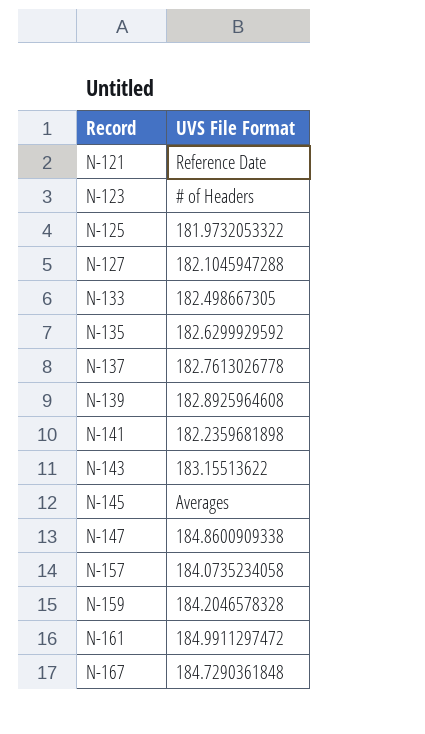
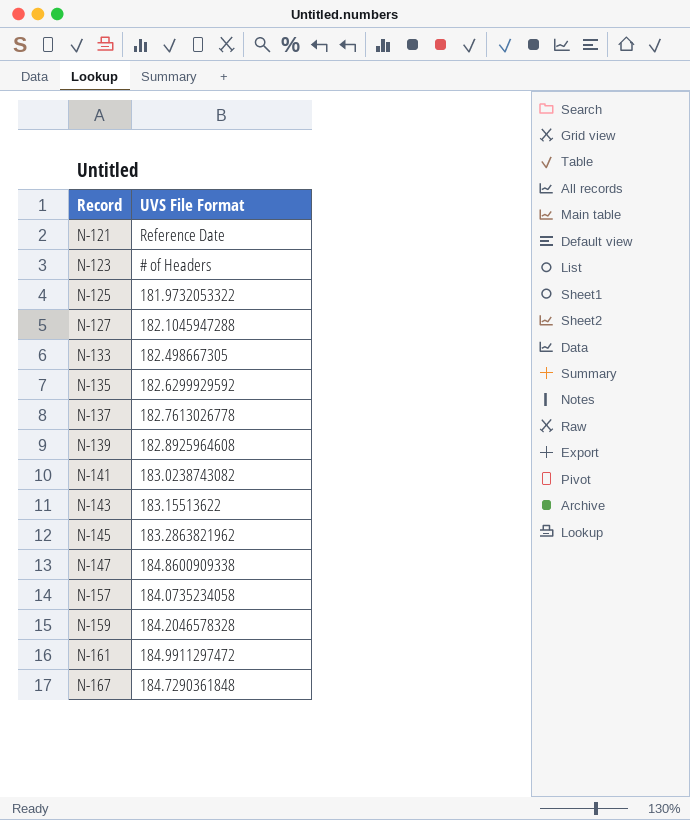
N-141 | UVS File Format: 182.2359681898 -> 183.0238743082
N-145 | UVS File Format: Averages -> 183.2863821962

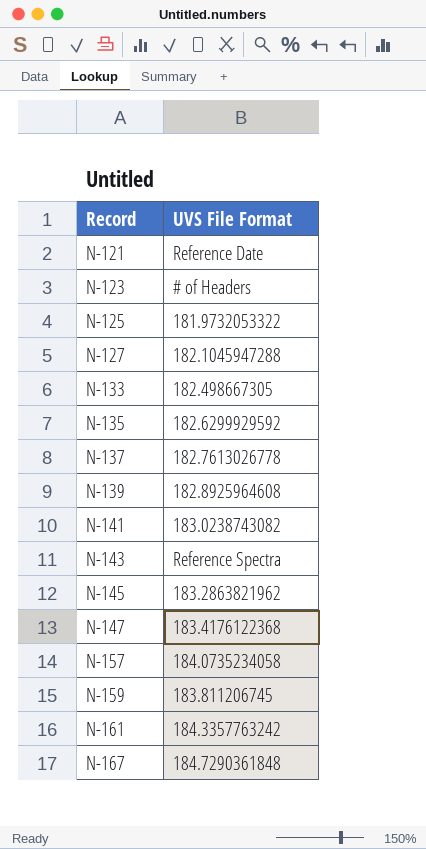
N-143 | UVS File Format: 183.15513622 -> Reference Spectra
N-147 | UVS File Format: 184.8600909338 -> 183.4176122368
N-159 | UVS File Format: 184.2046578328 -> 183.811206745
N-161 | UVS File Format: 184.9911297472 -> 184.3357763242

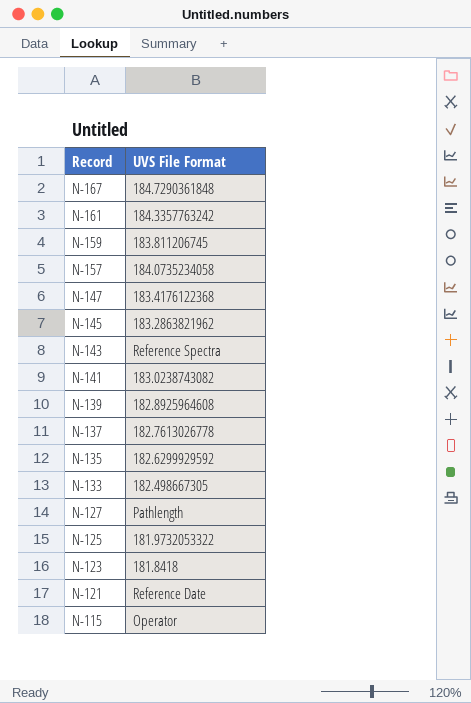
row order: Record ascending -> Record descending
N-127 | UVS File Format: 182.1045947288 -> Pathlength
N-123 | UVS File Format: # of Headers -> 181.8418
row N-115: none -> Operator

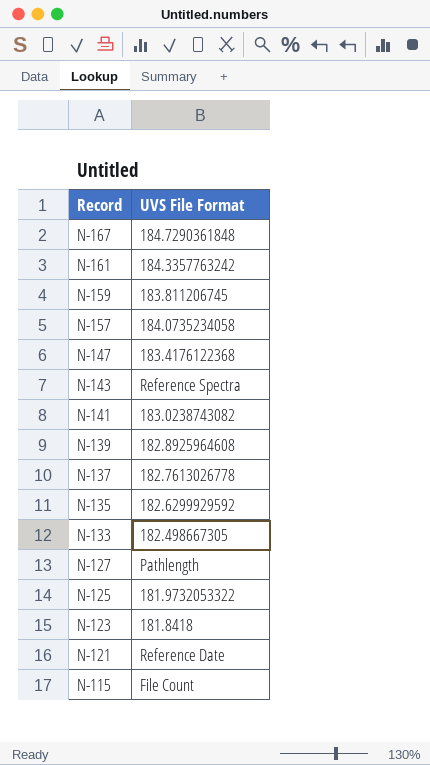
row N-145: 183.2863821962 -> none
N-115 | UVS File Format: Operator -> File Count

